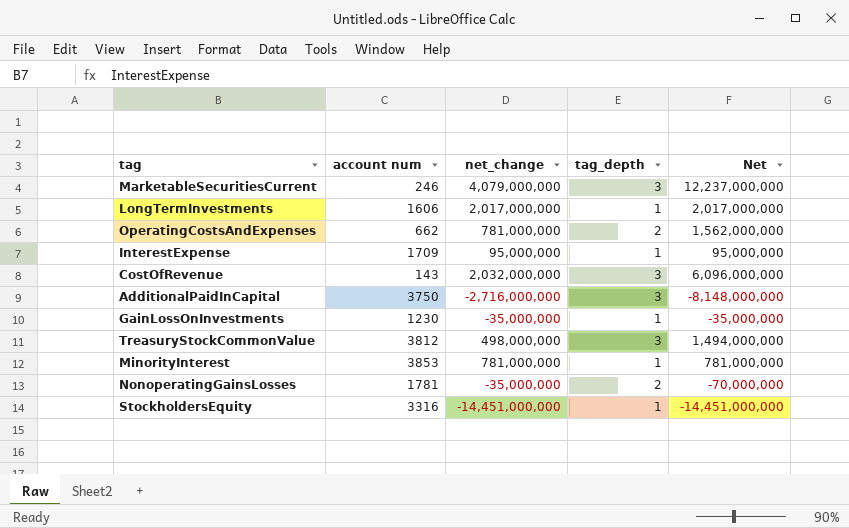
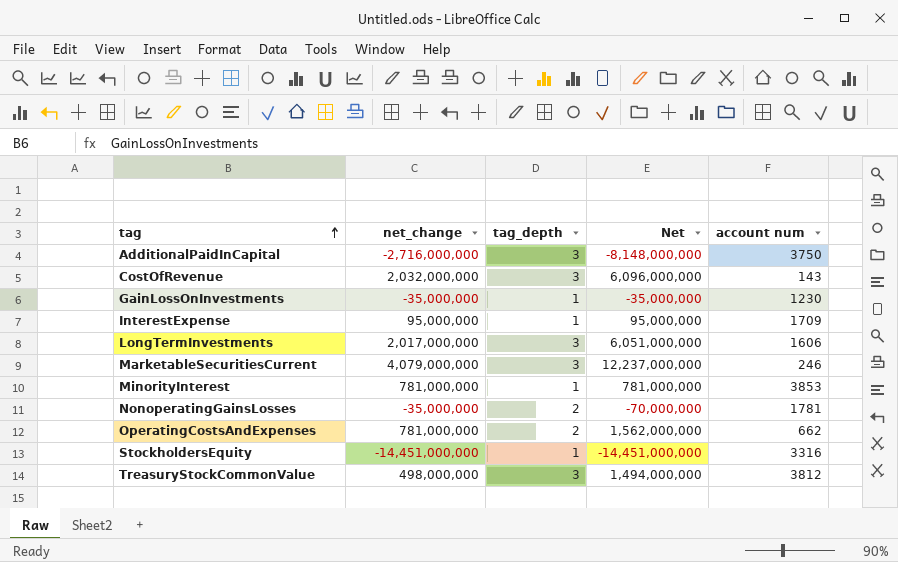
row order: none -> tag ascending
column account num | position: 2 -> 5
LongTermInvestments | tag_depth: 1 -> 3
LongTermInvestments | Net: 2,017,000,000 -> 6,051,000,000

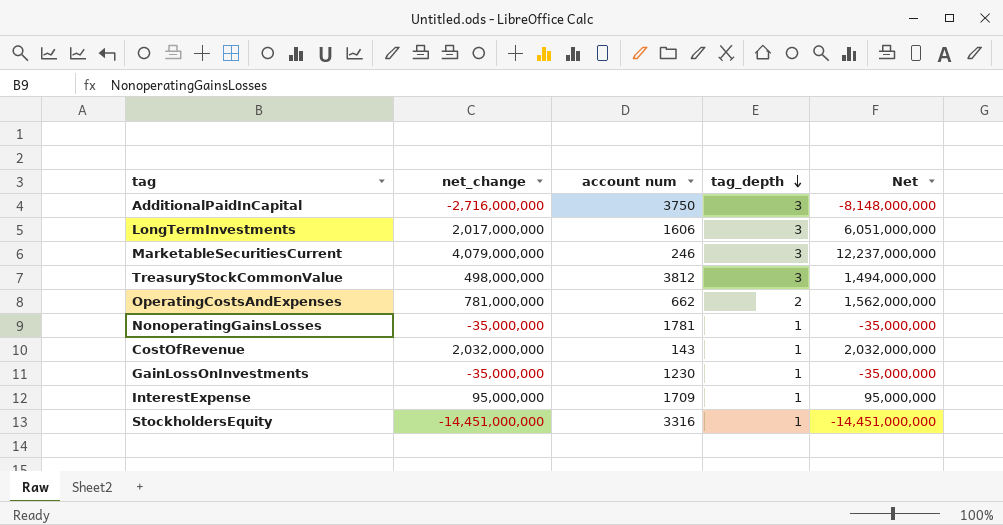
row order: tag ascending -> tag_depth descending
column account num | position: 5 -> 3
row MinorityInterest: 781,000,000 | 1 | 781,000,000 | 3853 -> none
NonoperatingGainsLosses | tag_depth: 2 -> 1
NonoperatingGainsLosses | Net: -70,000,000 -> -35,000,000
CostOfRevenue | tag_depth: 3 -> 1
CostOfRevenue | Net: 6,096,000,000 -> 2,032,000,000

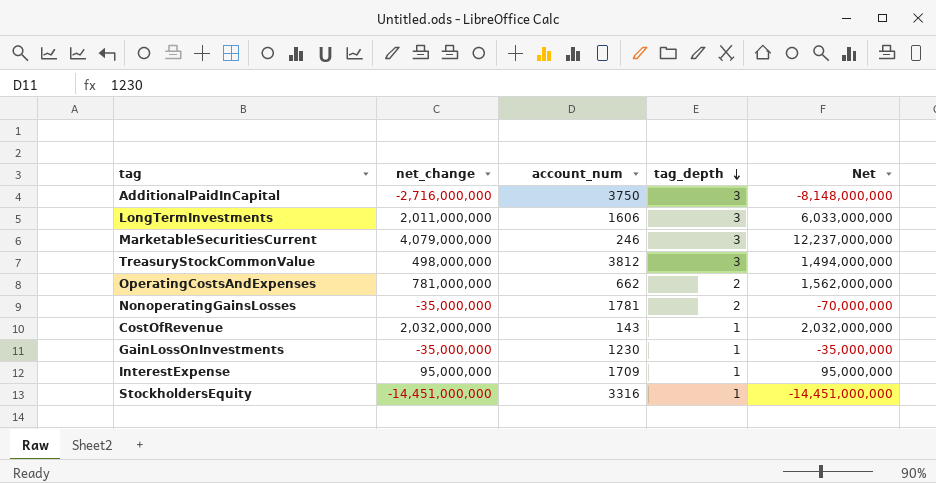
column name: account num -> account_num
LongTermInvestments | net_change: 2,017,000,000 -> 2,011,000,000
LongTermInvestments | Net: 6,051,000,000 -> 6,033,000,000
NonoperatingGainsLosses | tag_depth: 1 -> 2
NonoperatingGainsLosses | Net: -35,000,000 -> -70,000,000

